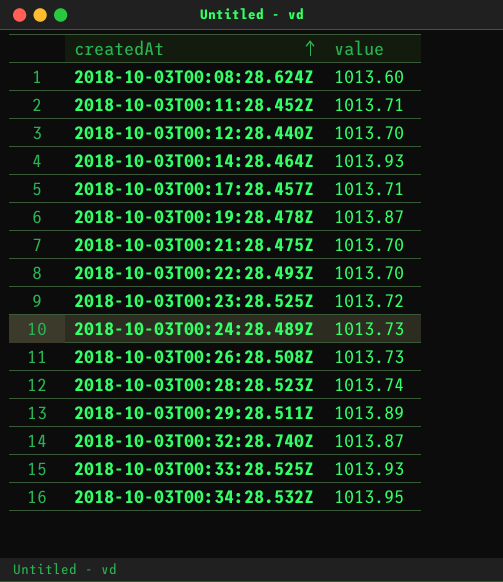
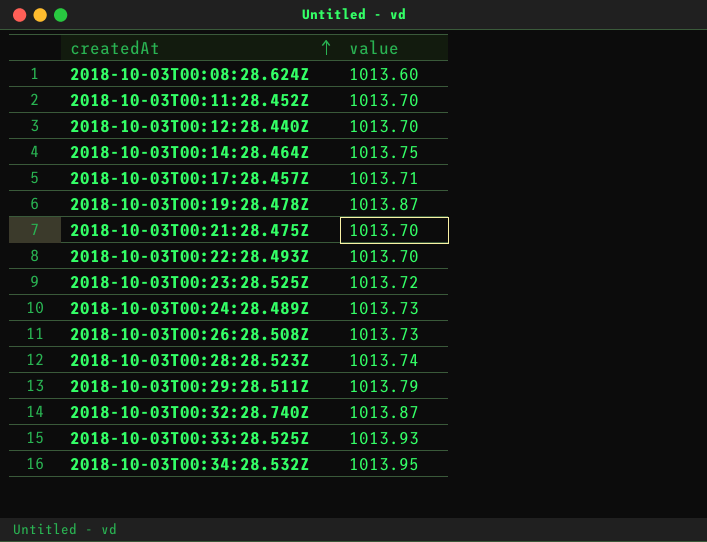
2018-10-03T00:11:28.452Z | value: 1013.71 -> 1013.70
2018-10-03T00:14:28.464Z | value: 1013.93 -> 1013.75
2018-10-03T00:29:28.511Z | value: 1013.89 -> 1013.79

